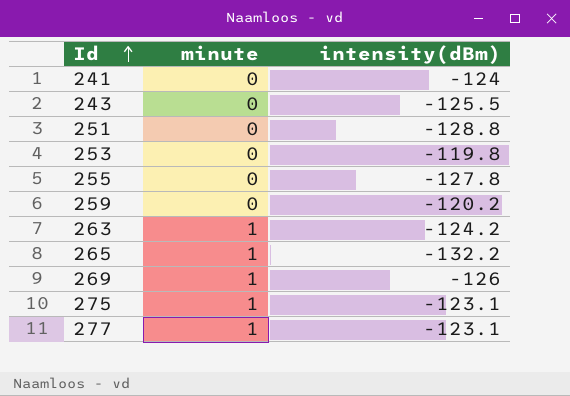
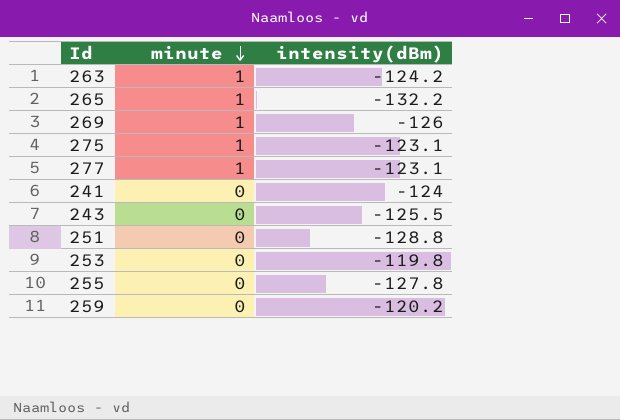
row order: Id ascending -> minute descending

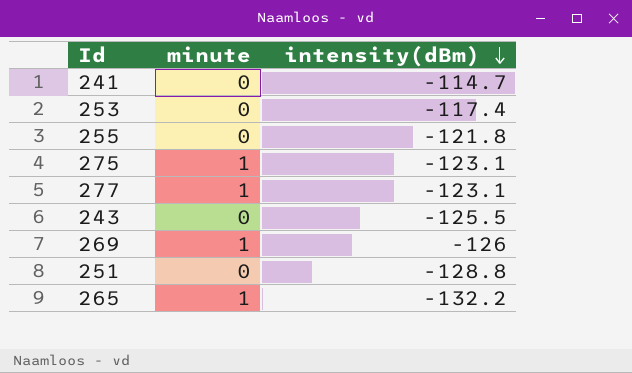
row order: minute descending -> intensity(dBm) descending
row 263: 1 | -124.2 -> none
row 259: 0 | -120.2 -> none
241 | intensity(dBm): -124 -> -114.7
253 | intensity(dBm): -119.8 -> -117.4
255 | intensity(dBm): -127.8 -> -121.8

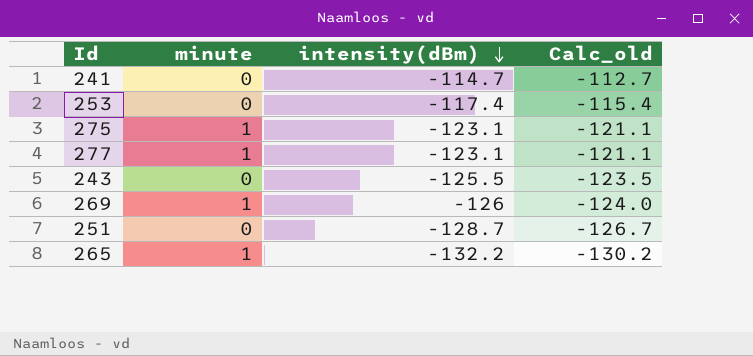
column Calc_old | formula: none -> [intensity(dBm)] + 2
row 255: 0 | -121.8 -> none
251 | intensity(dBm): -128.8 -> -128.7

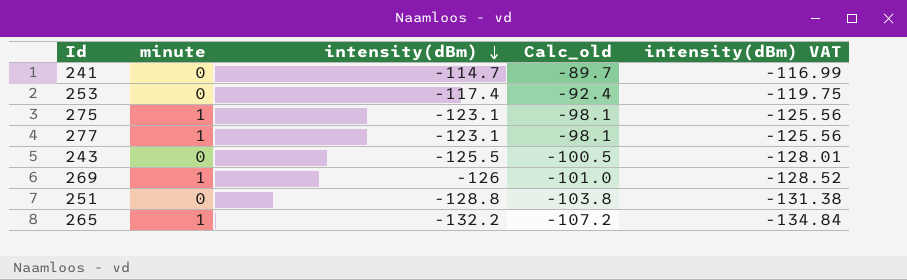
column Calc_old | formula: [intensity(dBm)] + 2 -> [intensity(dBm)] + 25
column intensity(dBm) VAT | formula: none -> [intensity(dBm)] * 1.02
251 | intensity(dBm): -128.7 -> -128.8

